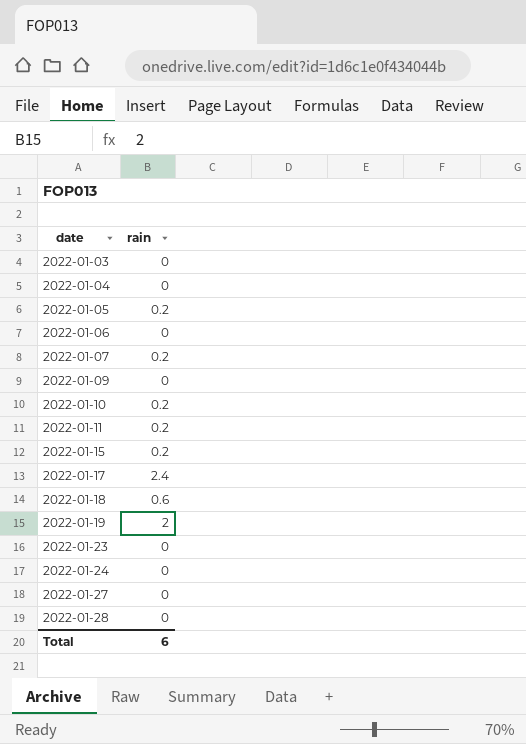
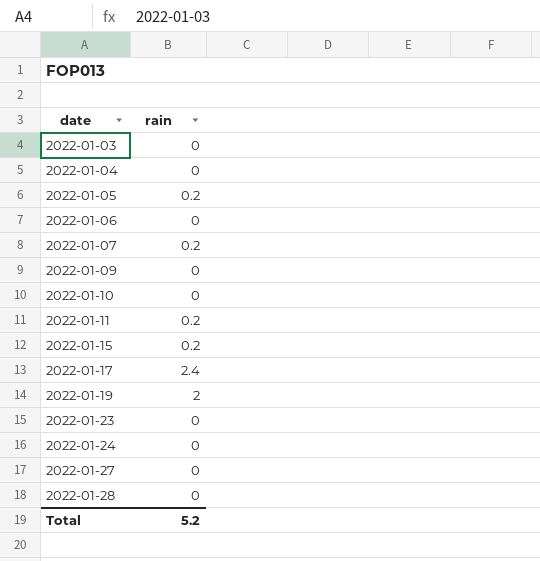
row 2022-01-18: 0.6 -> none
2022-01-10 | rain: 0.2 -> 0
Total | rain: 6 -> 5.2

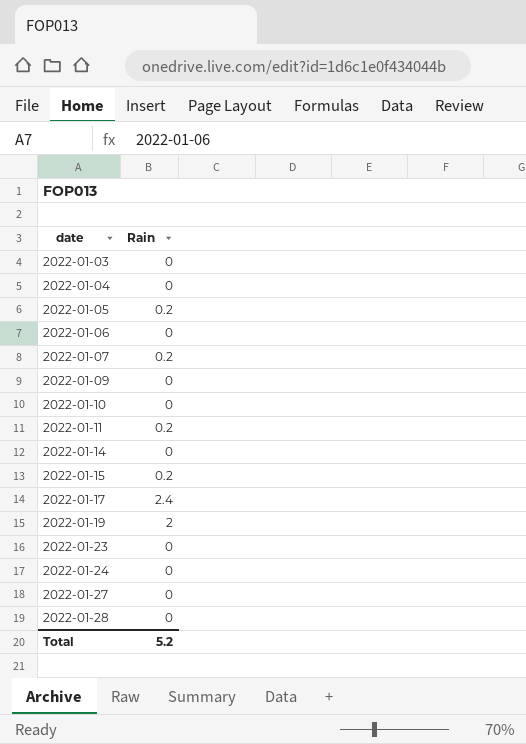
column name: rain -> Rain
row 2022-01-14: none -> 0

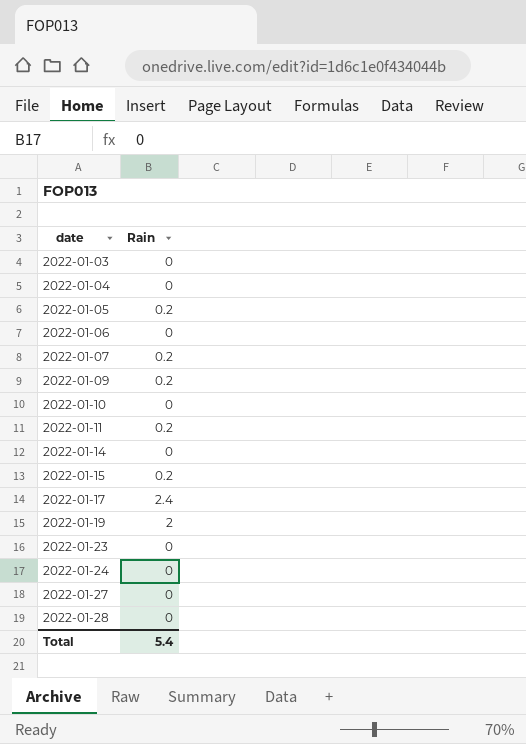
2022-01-09 | Rain: 0 -> 0.2
Total | Rain: 5.2 -> 5.4

